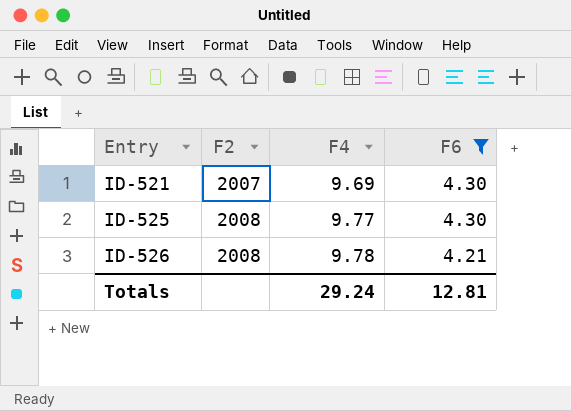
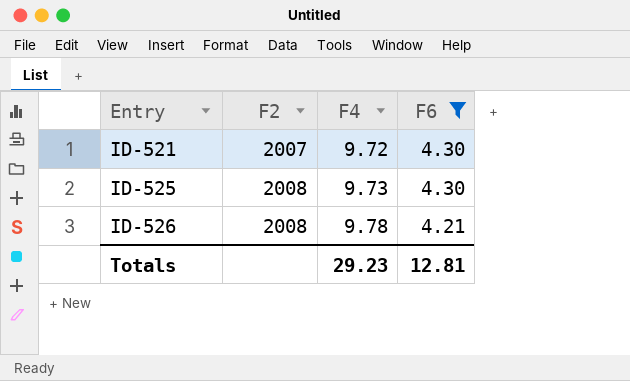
ID-521 | F4: 9.69 -> 9.72
ID-525 | F4: 9.77 -> 9.73
Totals | F4: 29.24 -> 29.23

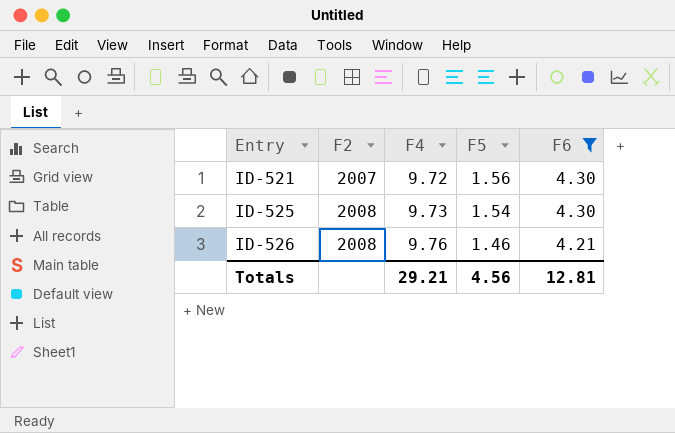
column F5 | position: none -> 4
ID-526 | F4: 9.78 -> 9.76
Totals | F4: 29.23 -> 29.21

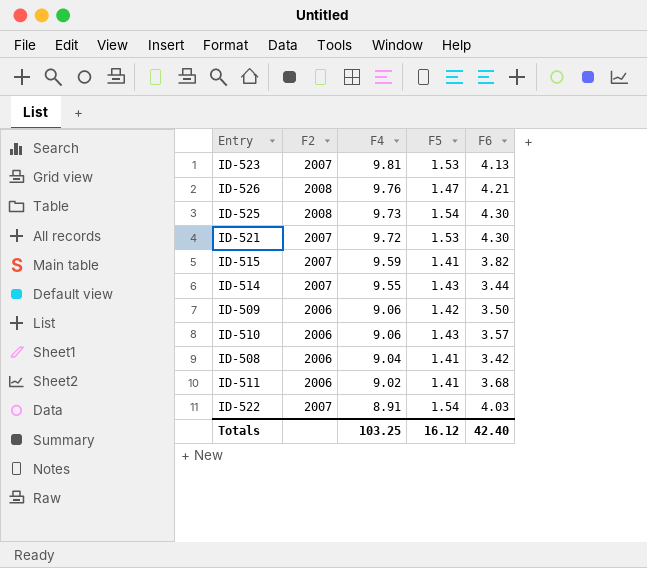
filter: F6 >= 4.21 -> none
row order: Entry ascending -> F4 descending
ID-526 | F5: 1.46 -> 1.47
ID-521 | F5: 1.56 -> 1.53
Totals | F4: 29.21 -> 103.25
Totals | F5: 4.56 -> 16.12
Totals | F6: 12.81 -> 42.40

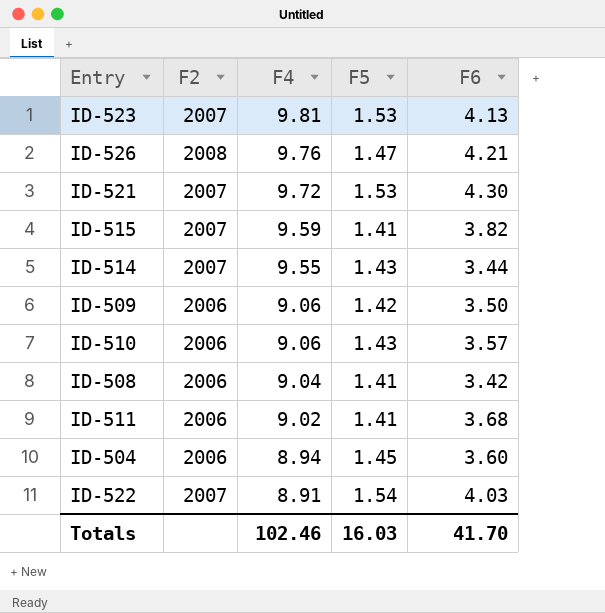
row ID-525: 2008 | 9.73 | 1.54 | 4.30 -> none
row ID-504: none -> 2006 | 8.94 | 1.45 | 3.60
Totals | F4: 103.25 -> 102.46
Totals | F5: 16.12 -> 16.03
Totals | F6: 42.40 -> 41.70

